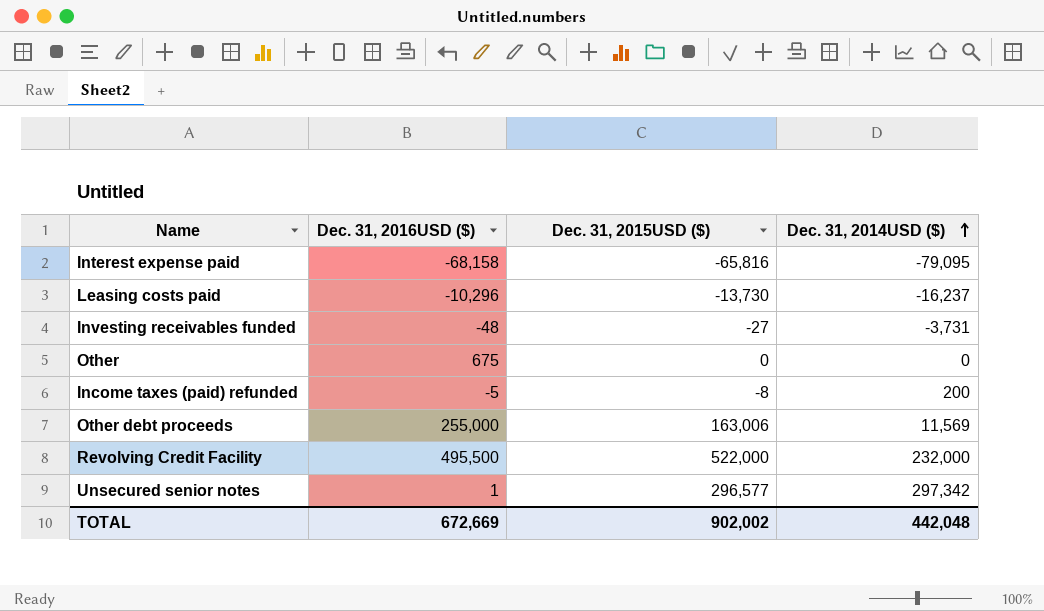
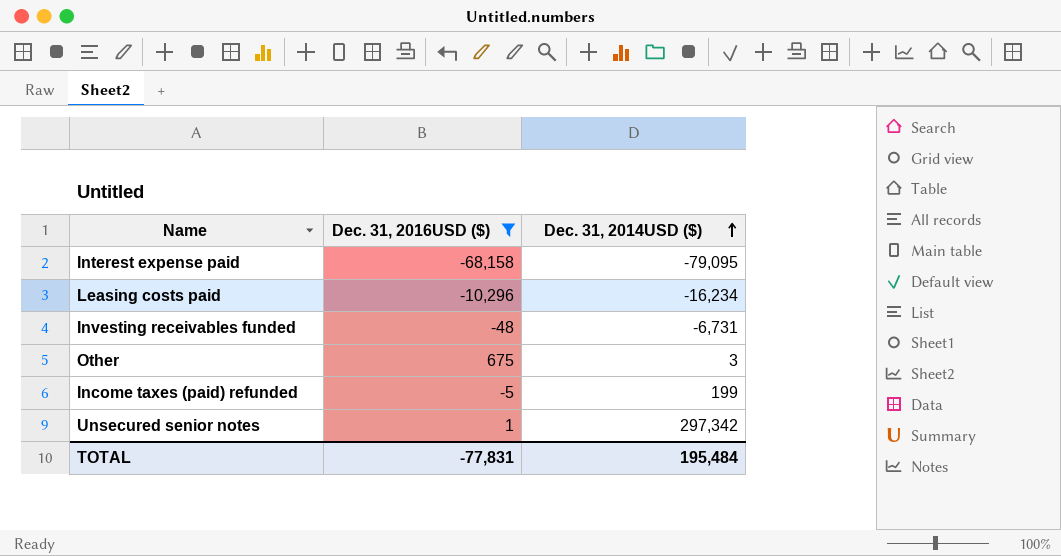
filter: none -> Dec. 31, 2016USD ($) <= 675
column Dec. 31, 2015USD ($) | position: 3 -> none
Leasing costs paid | Dec. 31, 2014USD ($): -16,237 -> -16,234
Investing receivables funded | Dec. 31, 2014USD ($): -3,731 -> -6,731
Other | Dec. 31, 2014USD ($): 0 -> 3
Income taxes (paid) refunded | Dec. 31, 2014USD ($): 200 -> 199
TOTAL | Dec. 31, 2016USD ($): 672,669 -> -77,831
TOTAL | Dec. 31, 2014USD ($): 442,048 -> 195,484

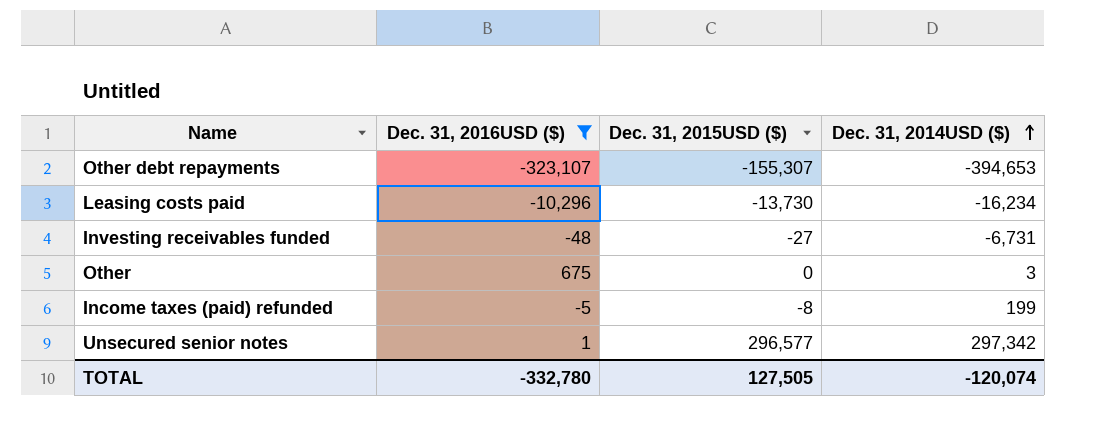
column Dec. 31, 2015USD ($) | position: none -> 3
row Interest expense paid: -68,158 | -79,095 -> none
row Other debt repayments: none -> -323,107 | -155,307 | -394,653
TOTAL | Dec. 31, 2016USD ($): -77,831 -> -332,780
TOTAL | Dec. 31, 2014USD ($): 195,484 -> -120,074

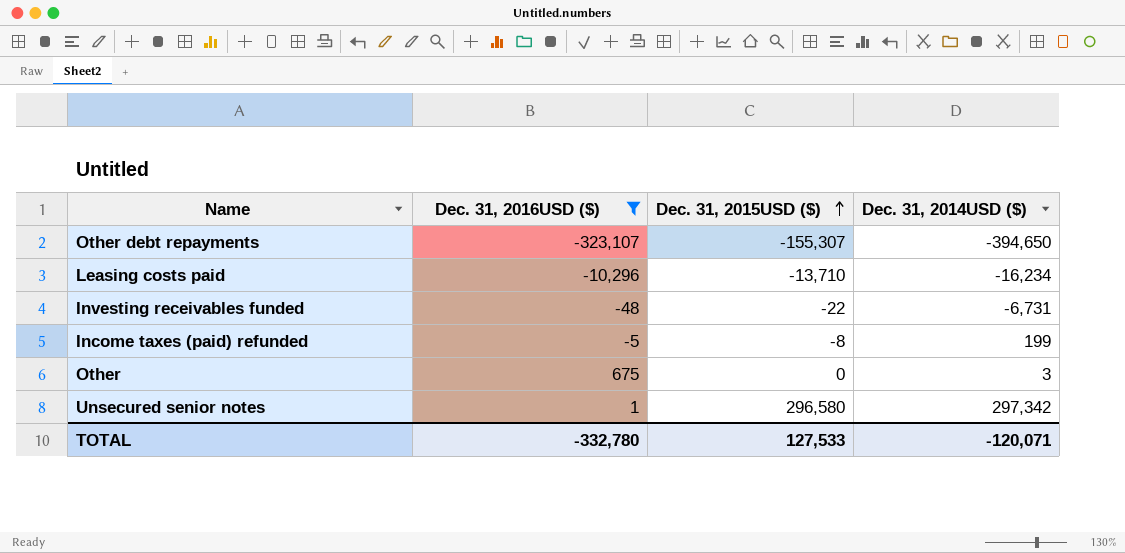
row order: Dec. 31, 2014USD ($) ascending -> Dec. 31, 2015USD ($) ascending
Other debt repayments | Dec. 31, 2014USD ($): -394,653 -> -394,650
Leasing costs paid | Dec. 31, 2015USD ($): -13,730 -> -13,710
Investing receivables funded | Dec. 31, 2015USD ($): -27 -> -22
Unsecured senior notes | Dec. 31, 2015USD ($): 296,577 -> 296,580
TOTAL | Dec. 31, 2015USD ($): 127,505 -> 127,533
TOTAL | Dec. 31, 2014USD ($): -120,074 -> -120,071

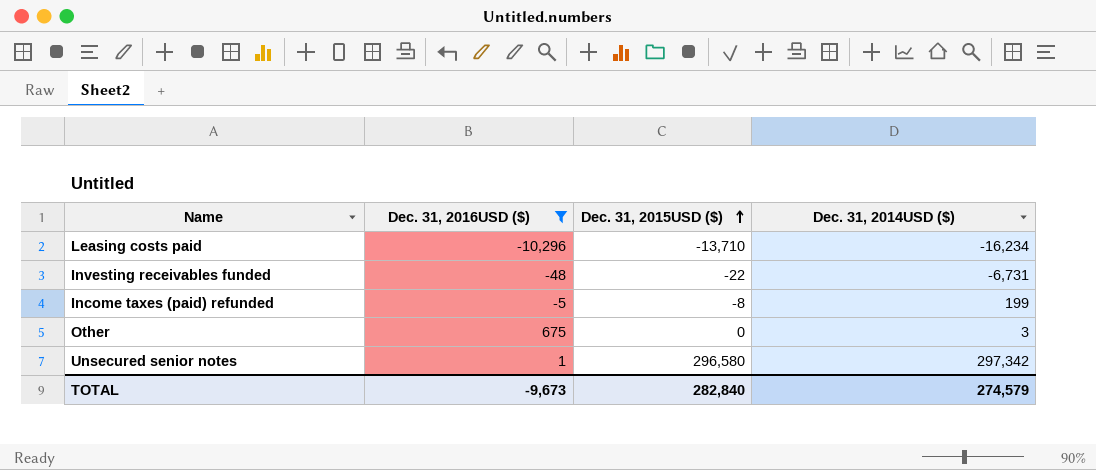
row Other debt repayments: -323,107 | -155,307 | -394,650 -> none
TOTAL | Dec. 31, 2016USD ($): -332,780 -> -9,673
TOTAL | Dec. 31, 2015USD ($): 127,533 -> 282,840
TOTAL | Dec. 31, 2014USD ($): -120,071 -> 274,579

